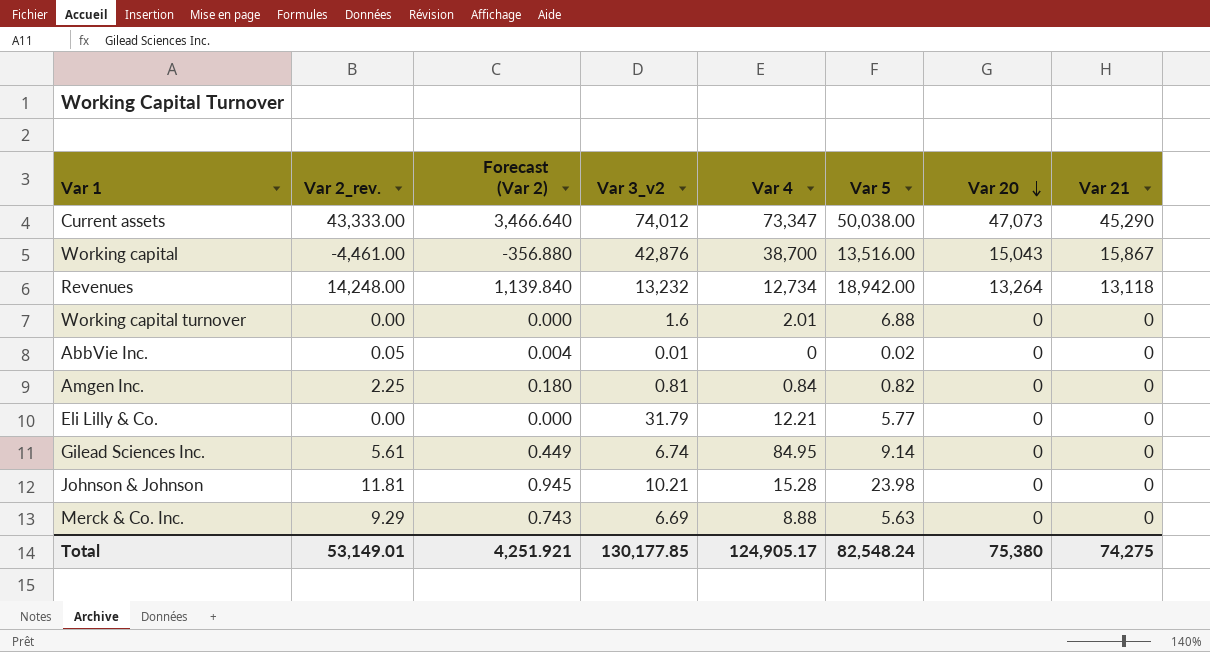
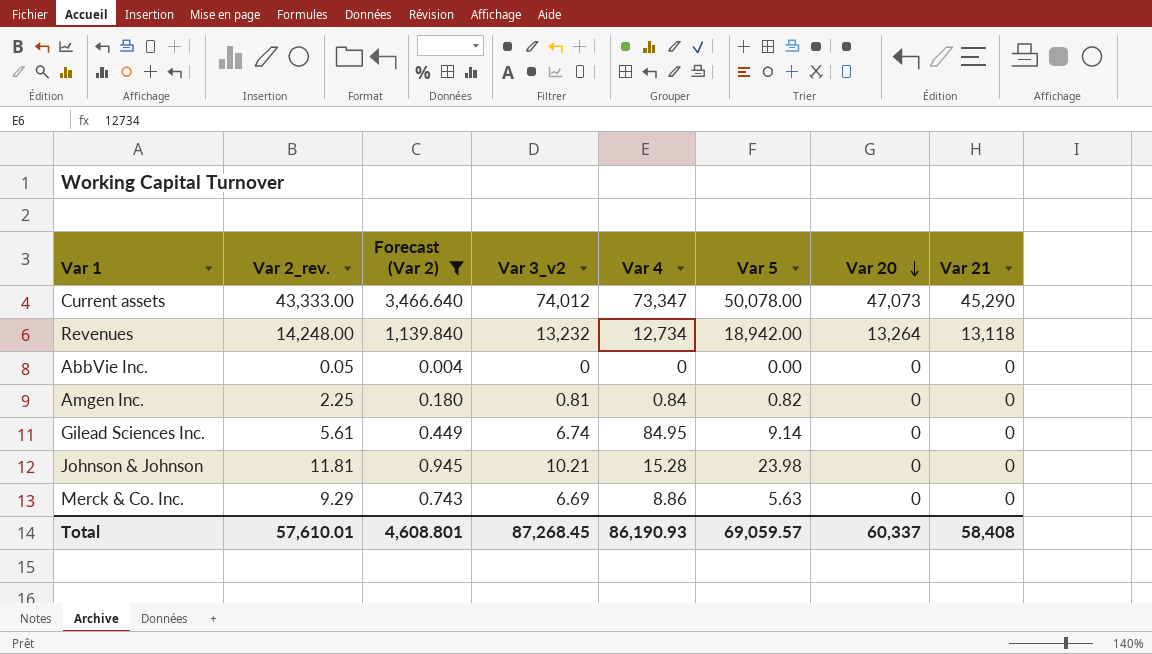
filter: none -> Forecast (Var 2) >= 0.004
Current assets | Var 5: 50,038.00 -> 50,078.00
AbbVie Inc. | Var 3_v2: 0.01 -> 0
AbbVie Inc. | Var 5: 0.02 -> 0.00
Merck & Co. Inc. | Var 4: 8.88 -> 8.86
Total | Var 2_rev.: 53,149.01 -> 57,610.01
Total | Forecast (Var 2): 4,251.921 -> 4,608.801
Total | Var 3_v2: 130,177.85 -> 87,268.45
Total | Var 4: 124,905.17 -> 86,190.93
Total | Var 5: 82,548.24 -> 69,059.57
Total | Var 20: 75,380 -> 60,337
Total | Var 21: 74,275 -> 58,408

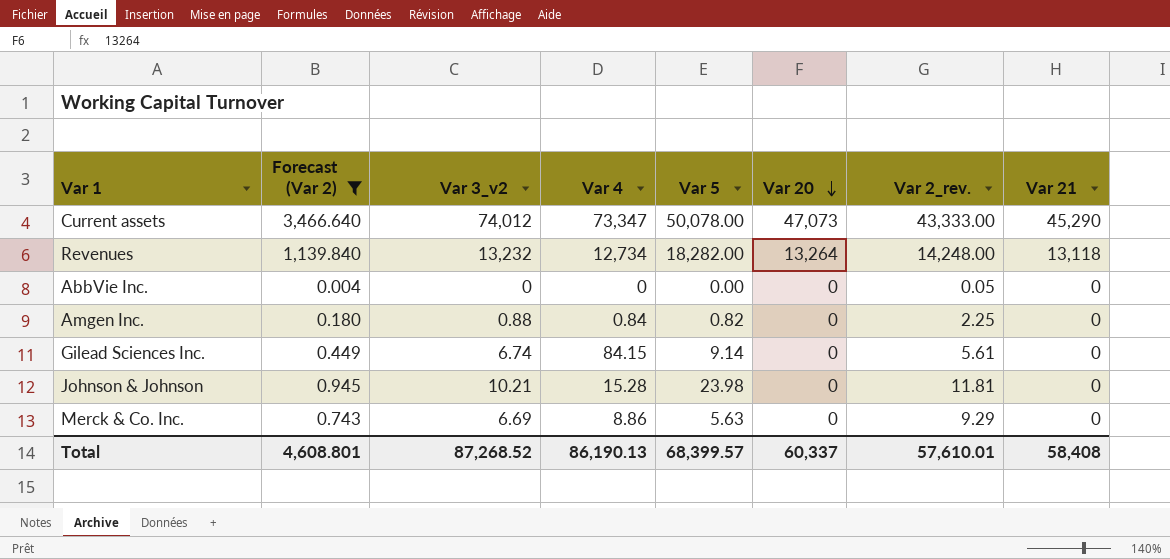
column Var 2_rev. | position: 2 -> 7
Revenues | Var 5: 18,942.00 -> 18,282.00
Amgen Inc. | Var 3_v2: 0.81 -> 0.88
Gilead Sciences Inc. | Var 4: 84.95 -> 84.15
Total | Var 3_v2: 87,268.45 -> 87,268.52
Total | Var 4: 86,190.93 -> 86,190.13
Total | Var 5: 69,059.57 -> 68,399.57

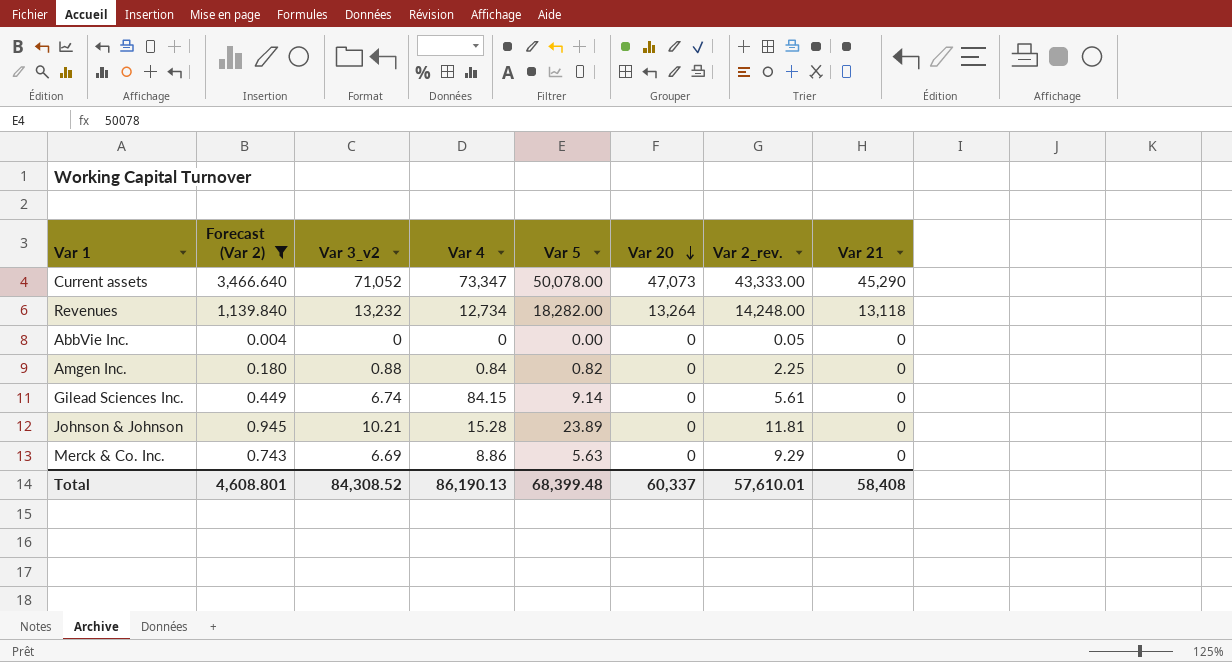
Current assets | Var 3_v2: 74,012 -> 71,052
Johnson & Johnson | Var 5: 23.98 -> 23.89
Total | Var 3_v2: 87,268.52 -> 84,308.52
Total | Var 5: 68,399.57 -> 68,399.48

